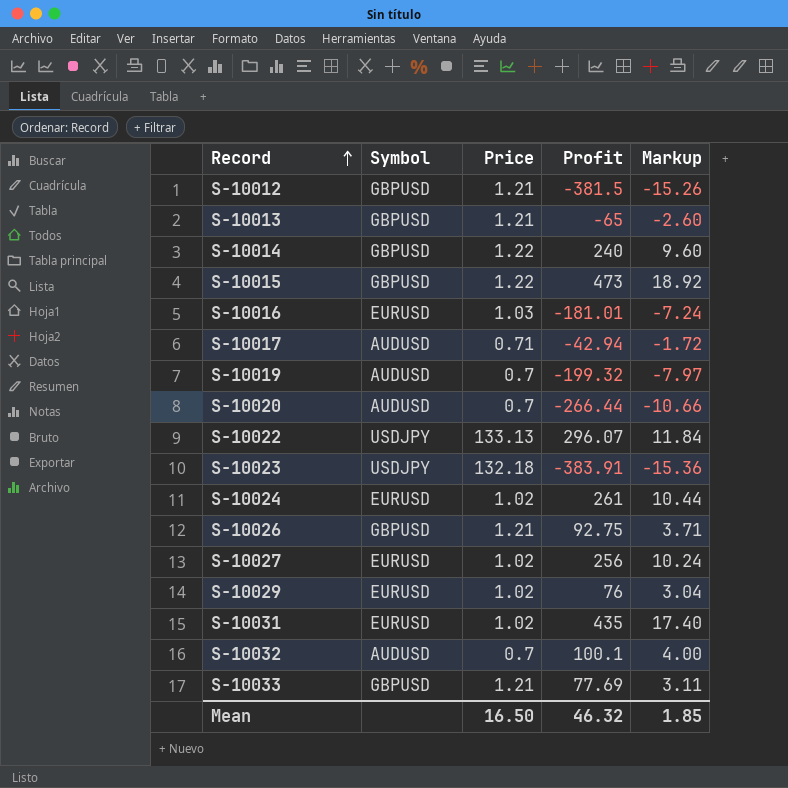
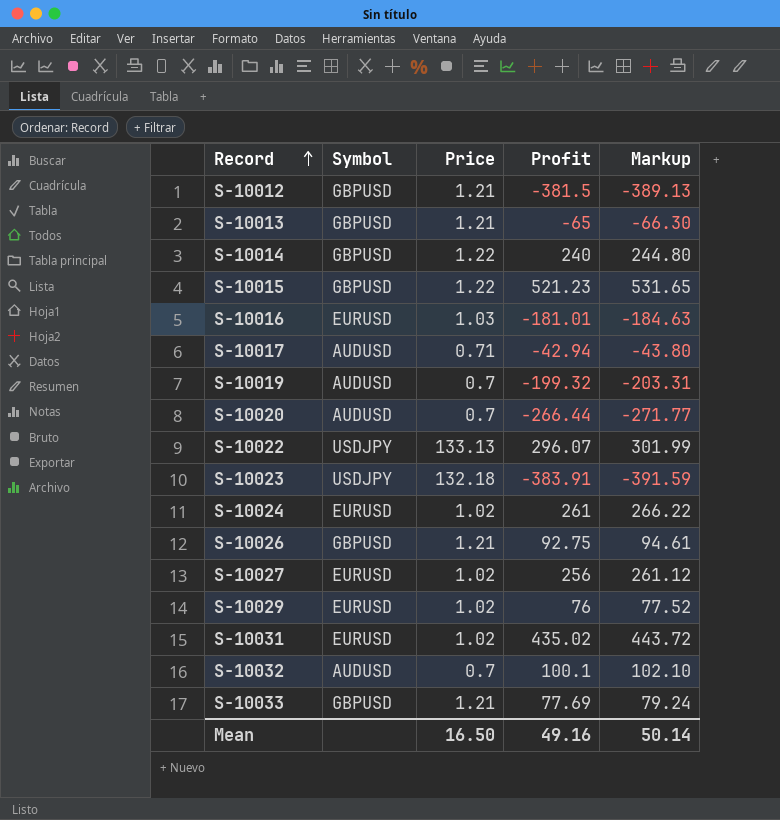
column Markup | formula: [Profit] * 0.04 -> [Profit] * 1.02
S-10015 | Profit: 473 -> 521.23
S-10031 | Profit: 435 -> 435.02
Mean | Profit: 46.32 -> 49.16
Mean | Markup: 1.85 -> 50.14

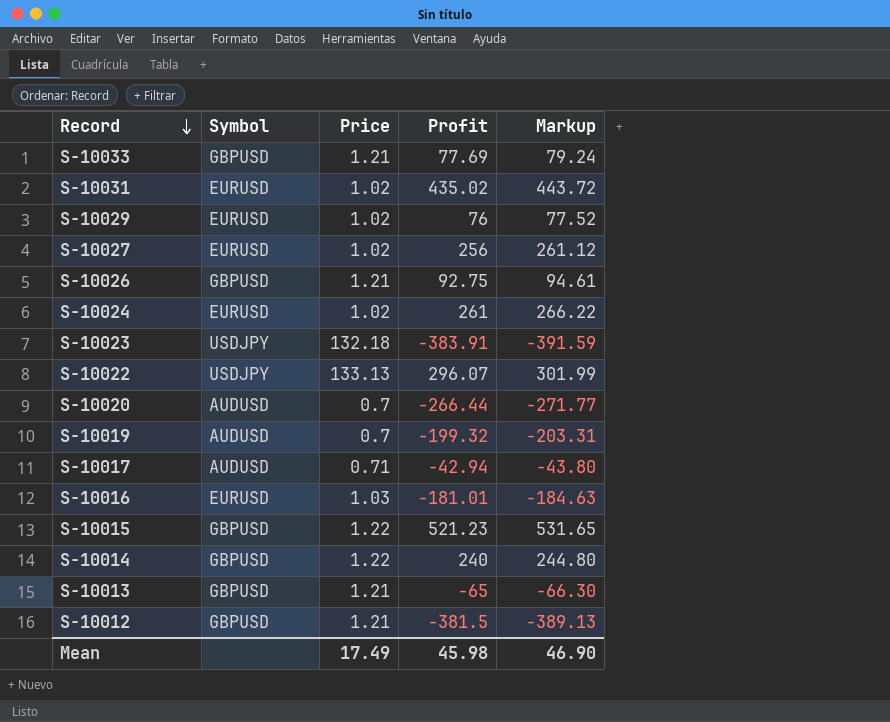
row order: Record ascending -> Record descending
row S-10032: AUDUSD | 0.7 | 100.1 | 102.10 -> none
Mean | Price: 16.50 -> 17.49
Mean | Profit: 49.16 -> 45.98
Mean | Markup: 50.14 -> 46.90

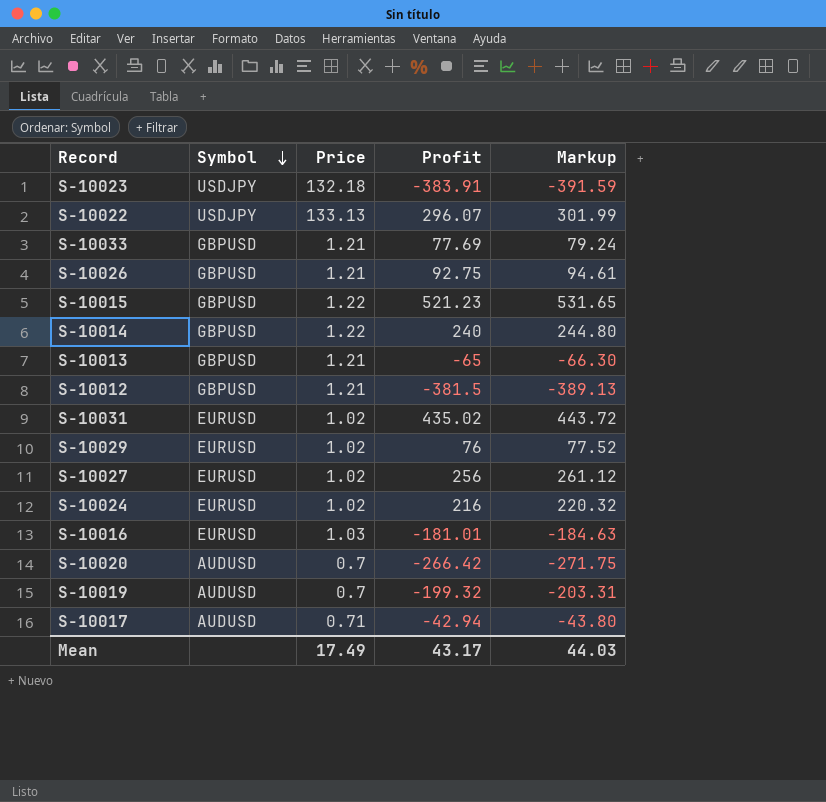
row order: Record descending -> Symbol descending
S-10024 | Profit: 261 -> 216
S-10024 | Markup: 266.22 -> 220.32
S-10020 | Profit: -266.44 -> -266.42
S-10020 | Markup: -271.77 -> -271.75
Mean | Profit: 45.98 -> 43.17
Mean | Markup: 46.90 -> 44.03

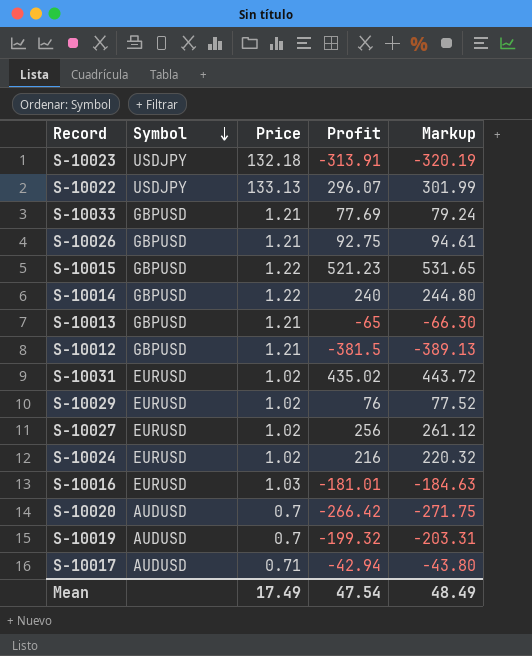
S-10023 | Profit: -383.91 -> -313.91
S-10023 | Markup: -391.59 -> -320.19
Mean | Profit: 43.17 -> 47.54
Mean | Markup: 44.03 -> 48.49

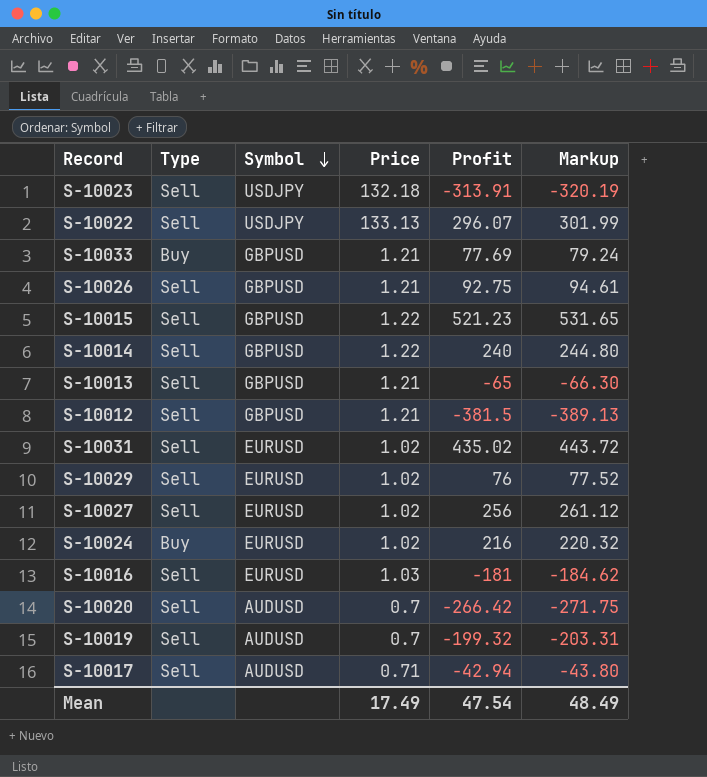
column Type | position: none -> 2
S-10016 | Profit: -181.01 -> -181
S-10016 | Markup: -184.63 -> -184.62

